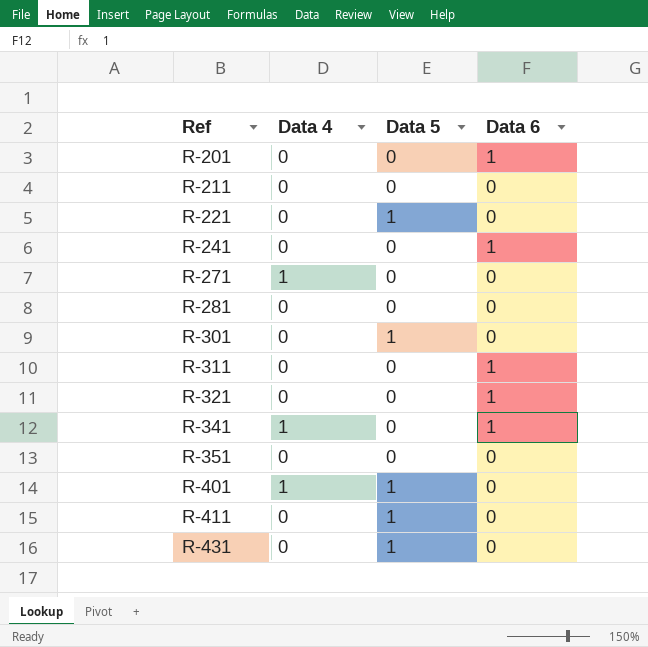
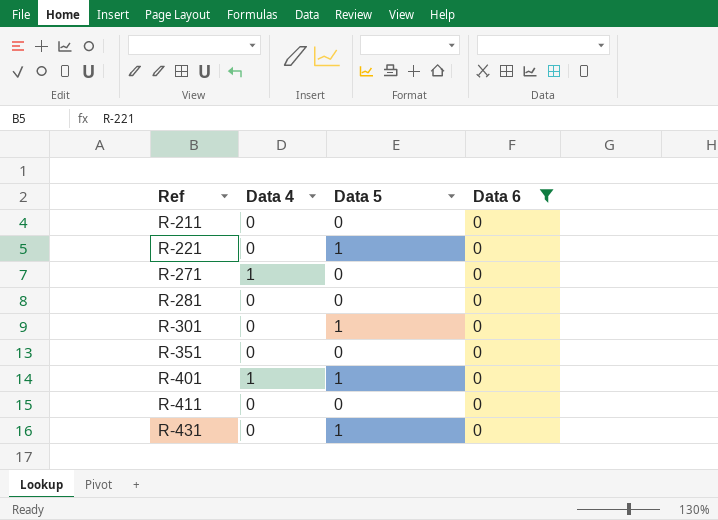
filter: none -> Data 6 = 0
R-411 | Data 5: 1 -> 0

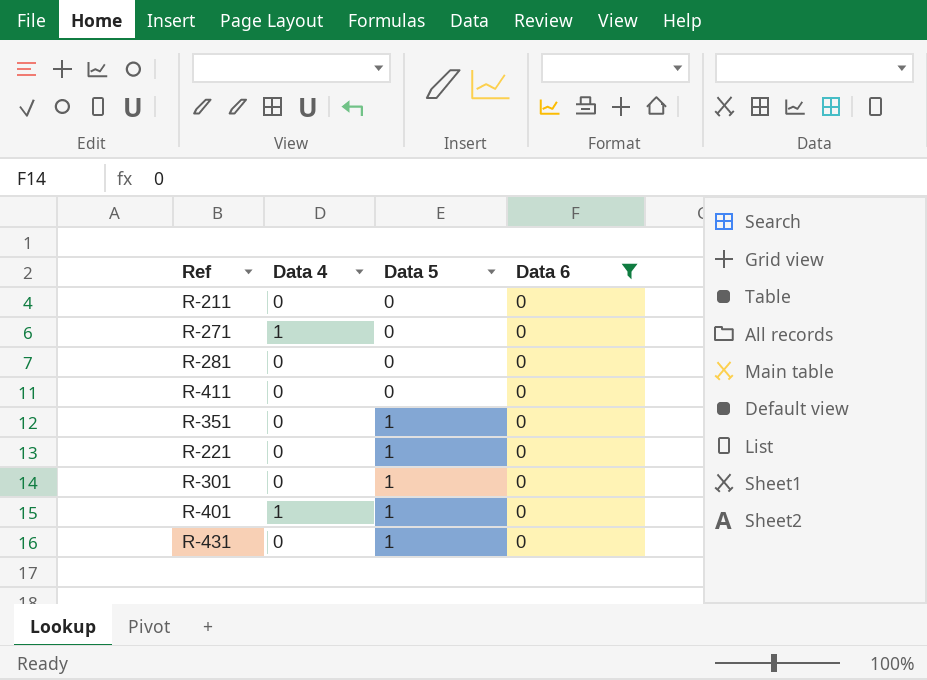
row order: Ref ascending -> Data 5 ascending
R-351 | Data 5: 0 -> 1

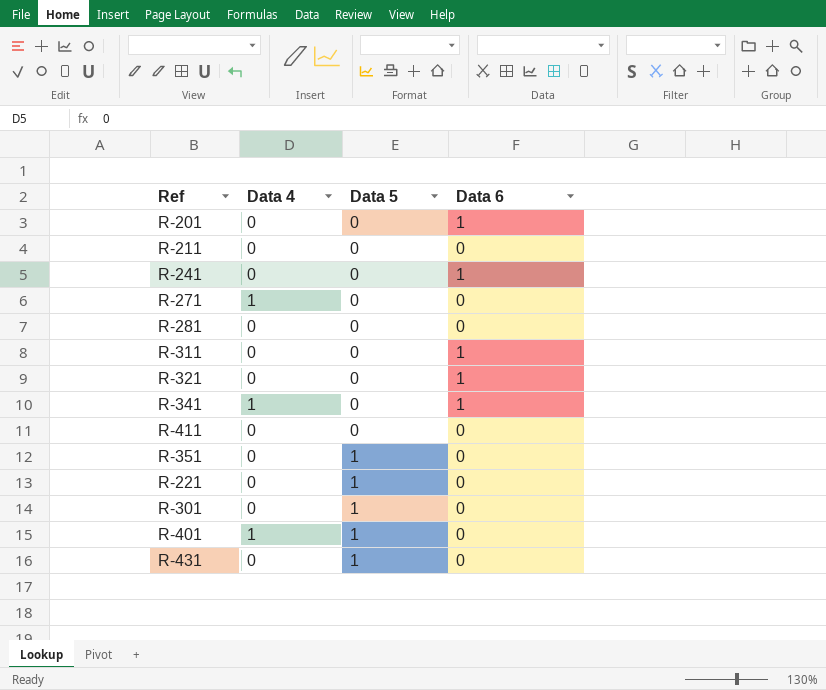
filter: Data 6 = 0 -> none

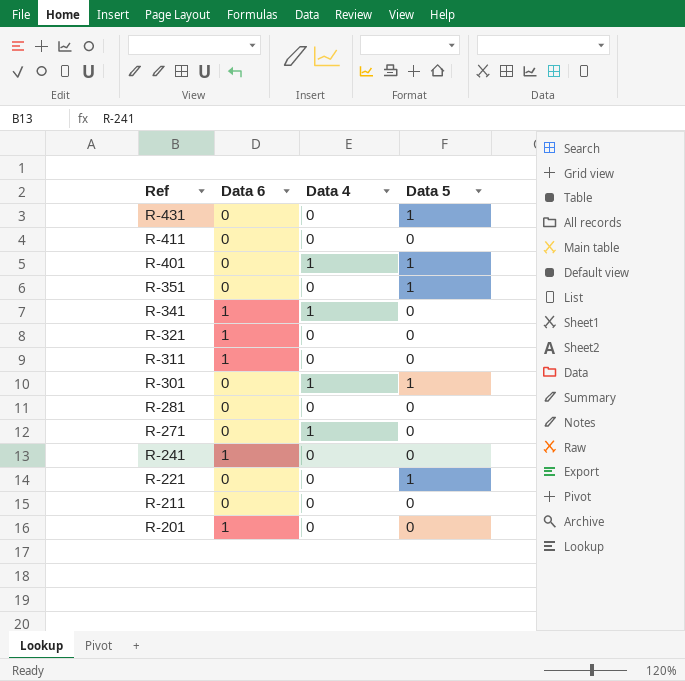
row order: Data 5 ascending -> Ref descending
column Data 6 | position: 4 -> 2
R-301 | Data 4: 0 -> 1

